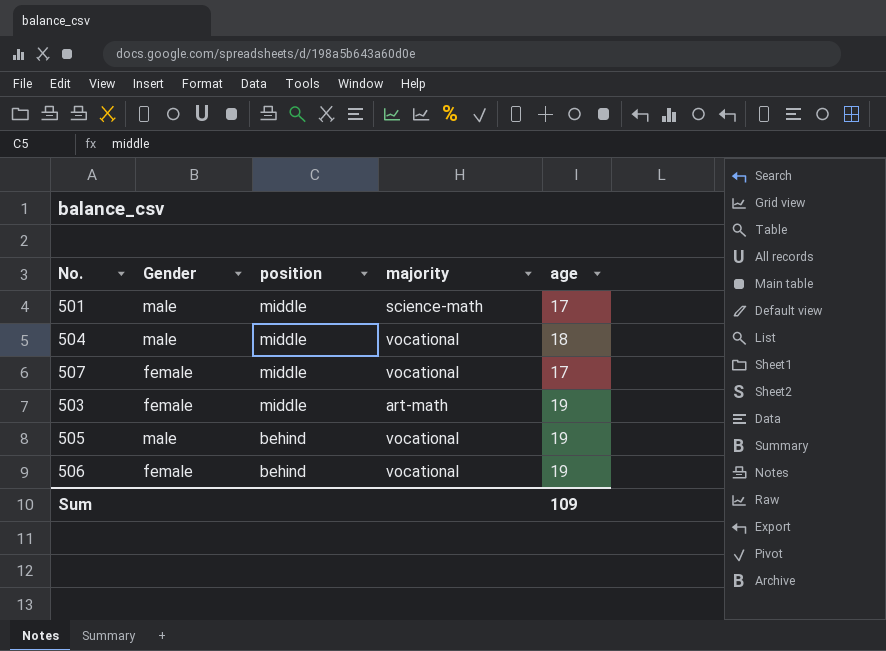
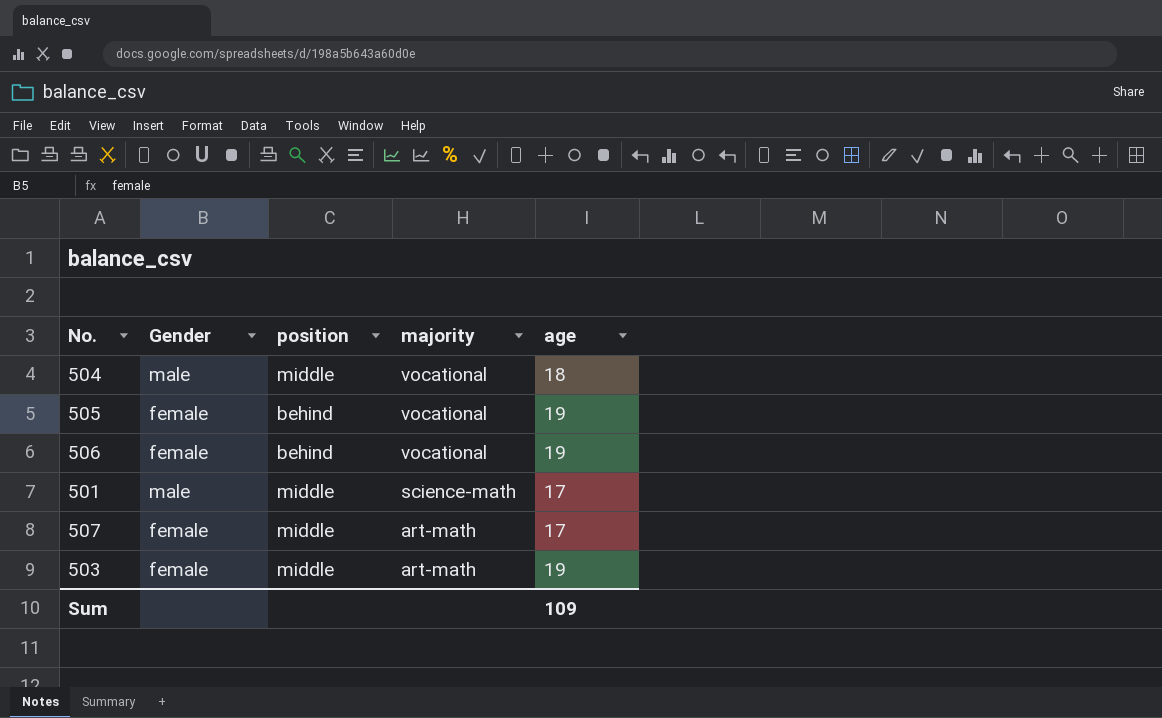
row order: position descending -> majority descending
505 | Gender: male -> female
507 | majority: vocational -> art-math

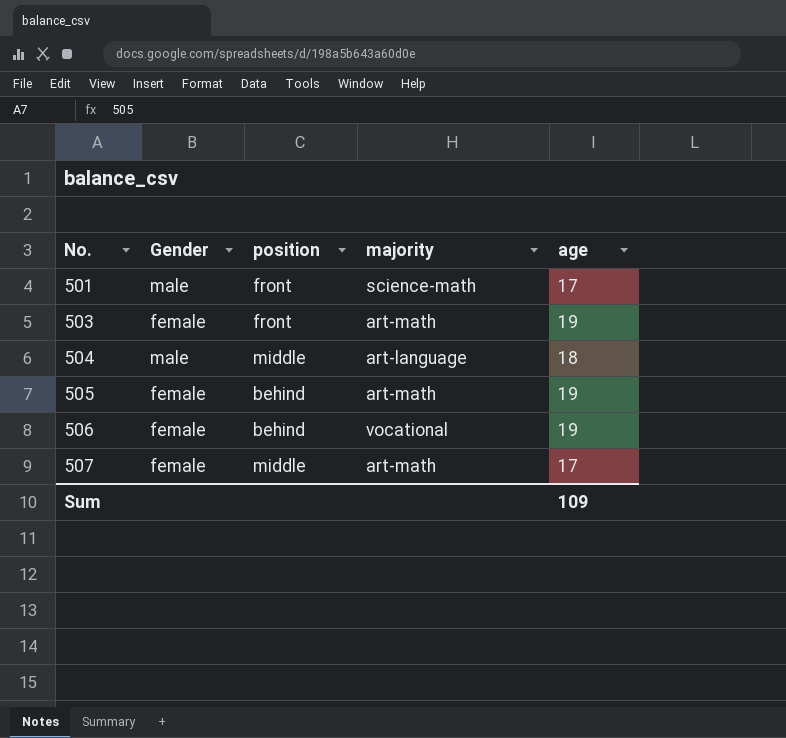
row order: majority descending -> No. ascending
501 | position: middle -> front
503 | position: middle -> front
504 | majority: vocational -> art-language
505 | majority: vocational -> art-math

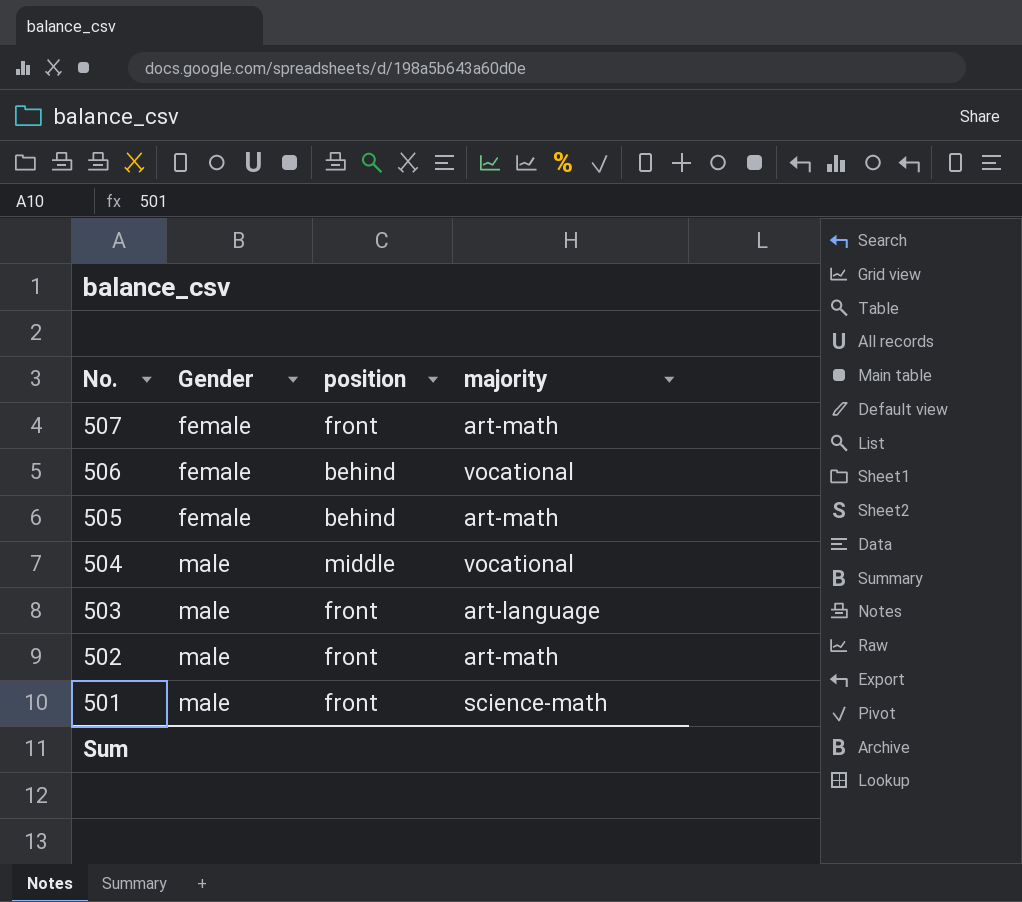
row order: No. ascending -> No. descending
column age | position: 5 -> none
507 | position: middle -> front
504 | majority: art-language -> vocational
503 | Gender: female -> male
503 | majority: art-math -> art-language
row 502: none -> male | front | art-math

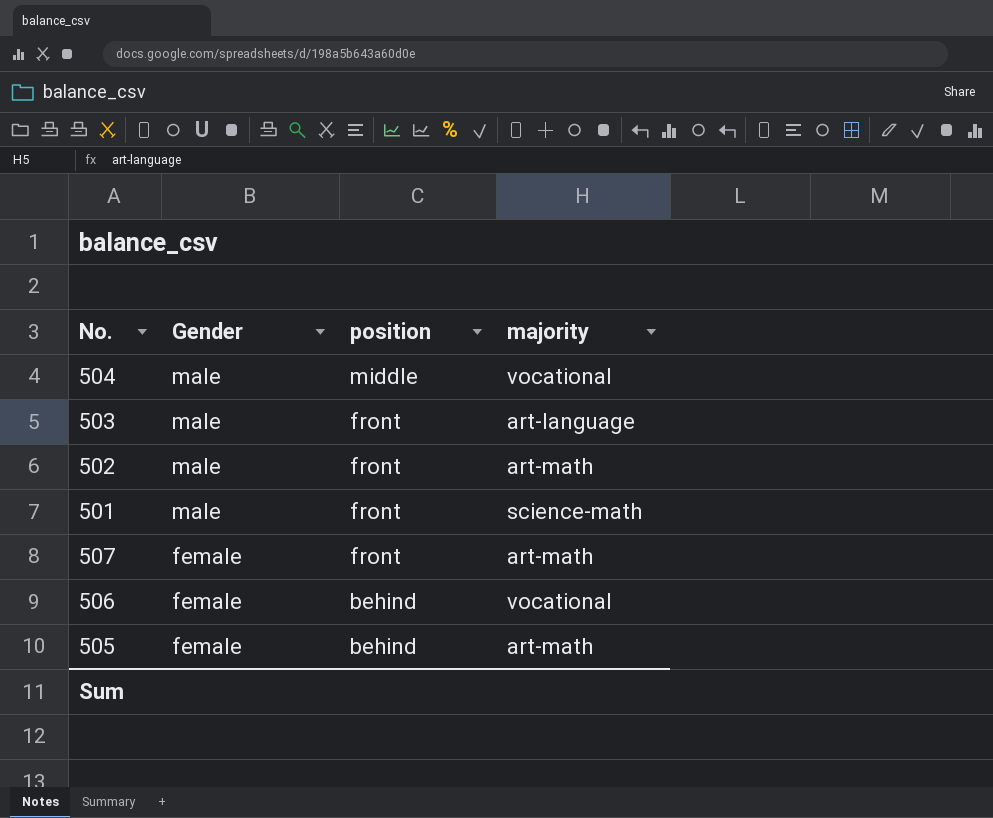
row order: No. descending -> Gender descending

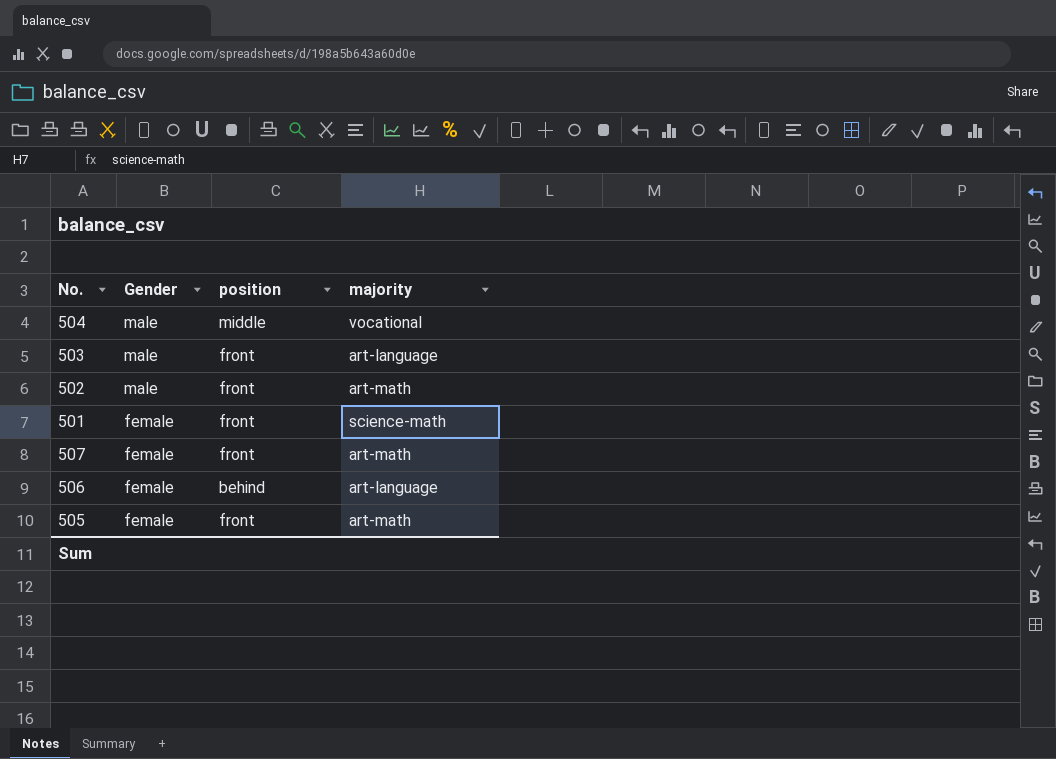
501 | Gender: male -> female
506 | majority: vocational -> art-language
505 | position: behind -> front

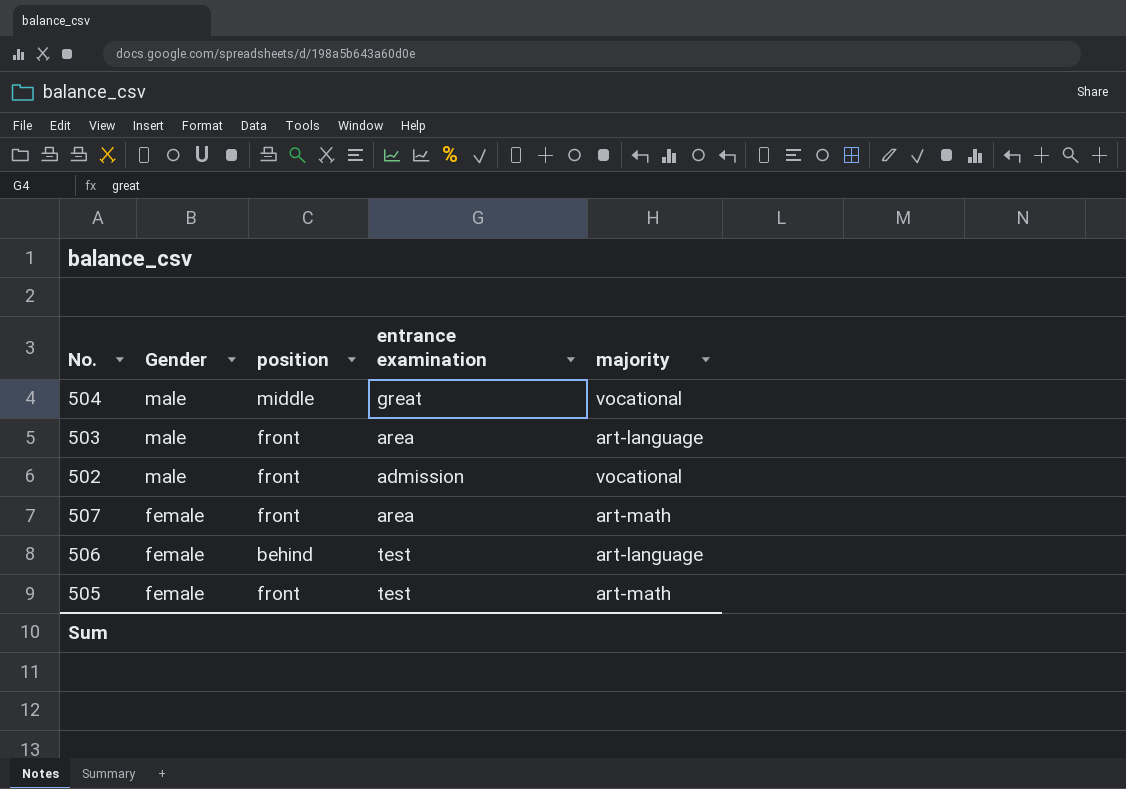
column entrance examination | position: none -> 4
row 501: female | front | science-math -> none
502 | majority: art-math -> vocational

